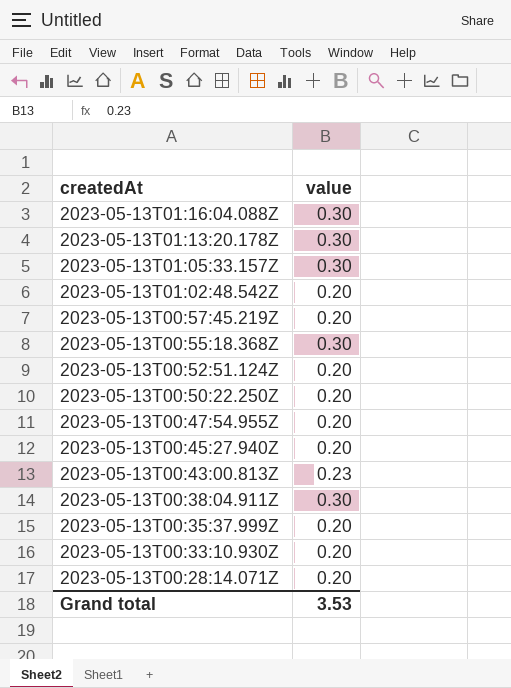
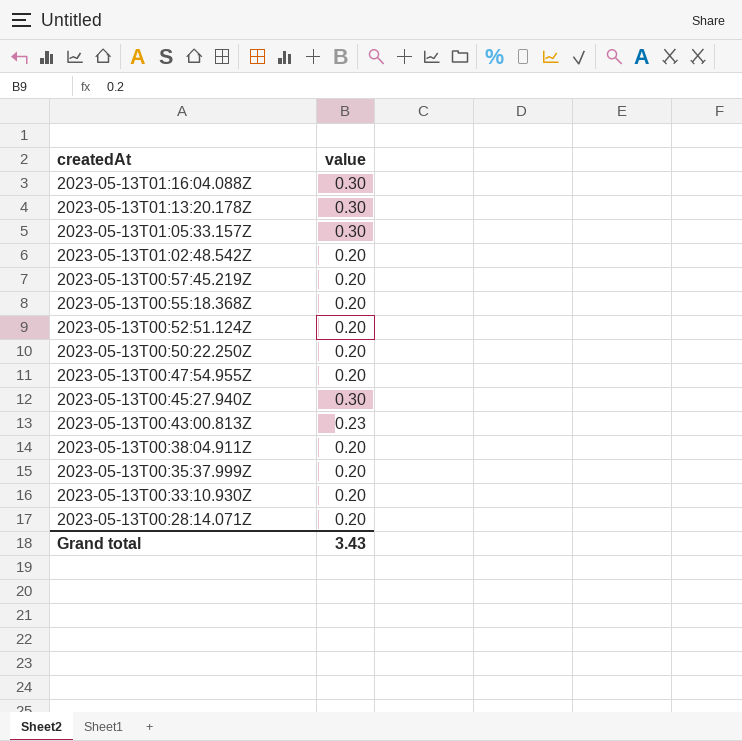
2023-05-13T00:55:18.368Z | value: 0.30 -> 0.20
2023-05-13T00:45:27.940Z | value: 0.20 -> 0.30
2023-05-13T00:38:04.911Z | value: 0.30 -> 0.20
Grand total | value: 3.53 -> 3.43

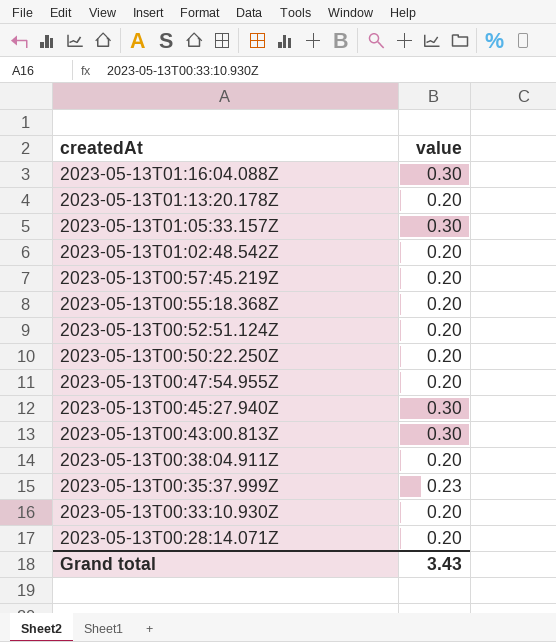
2023-05-13T01:13:20.178Z | value: 0.30 -> 0.20
2023-05-13T00:43:00.813Z | value: 0.23 -> 0.30
2023-05-13T00:35:37.999Z | value: 0.20 -> 0.23

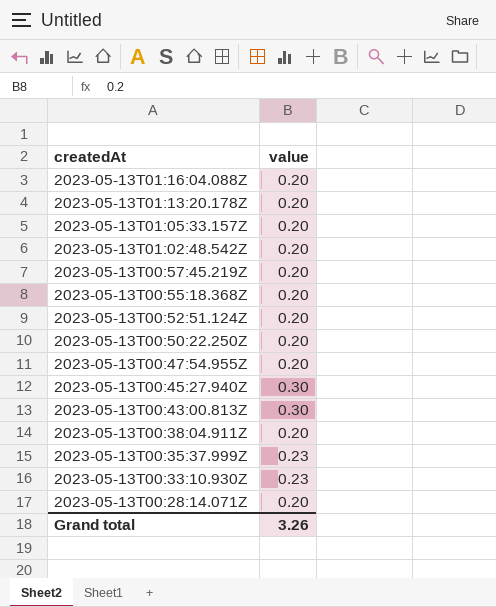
2023-05-13T01:16:04.088Z | value: 0.30 -> 0.20
2023-05-13T01:05:33.157Z | value: 0.30 -> 0.20
2023-05-13T00:33:10.930Z | value: 0.20 -> 0.23
Grand total | value: 3.43 -> 3.26

